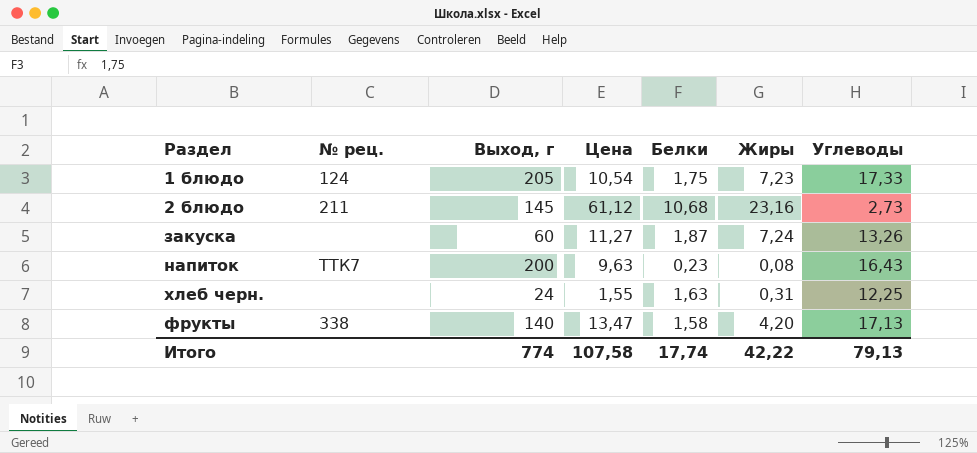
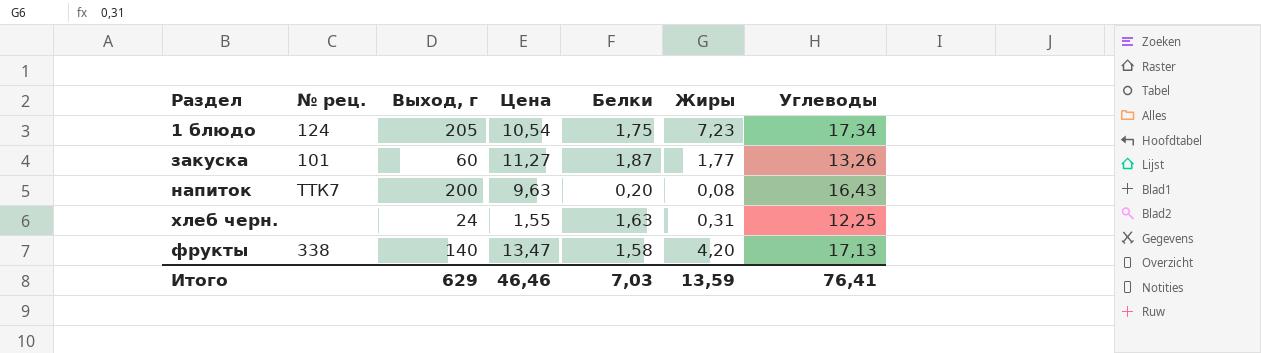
row 2 блюдо: 211 | 145 | 61,12 | 10,68 | 23,16 | 2,73 -> none
1 блюдо | Углеводы: 17,33 -> 17,34
закуска | № рец.: none -> 101
закуска | Жиры: 7,24 -> 1,77
напиток | Белки: 0,23 -> 0,20
Итого | Выход, г: 774 -> 629
Итого | Цена: 107,58 -> 46,46
Итого | Белки: 17,74 -> 7,03
Итого | Жиры: 42,22 -> 13,59
Итого | Углеводы: 79,13 -> 76,41

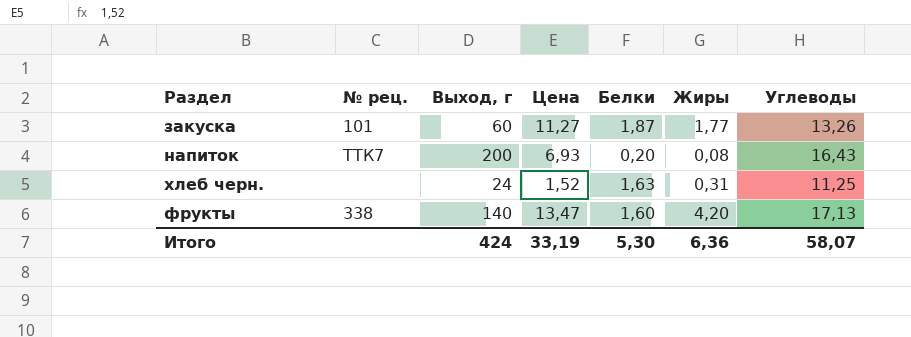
row 1 блюдо: 124 | 205 | 10,54 | 1,75 | 7,23 | 17,34 -> none
напиток | Цена: 9,63 -> 6,93
хлеб черн. | Цена: 1,55 -> 1,52
хлеб черн. | Углеводы: 12,25 -> 11,25
фрукты | Белки: 1,58 -> 1,60
Итого | Выход, г: 629 -> 424
Итого | Цена: 46,46 -> 33,19
Итого | Белки: 7,03 -> 5,30
Итого | Жиры: 13,59 -> 6,36
Итого | Углеводы: 76,41 -> 58,07

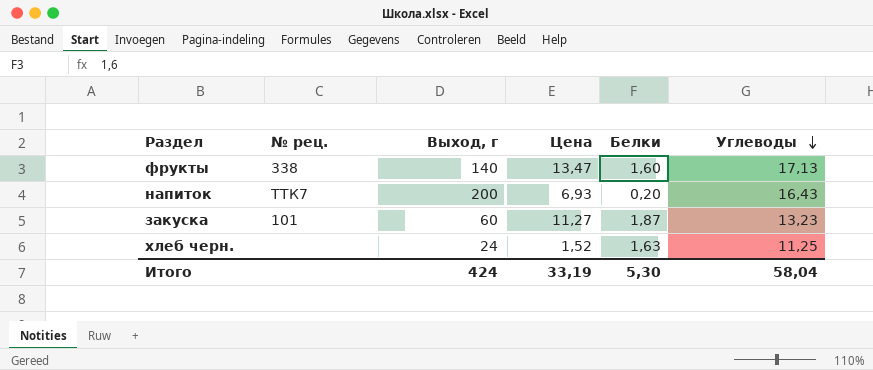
row order: none -> Углеводы descending
column Жиры | position: 6 -> none
закуска | Углеводы: 13,26 -> 13,23
Итого | Углеводы: 58,07 -> 58,04

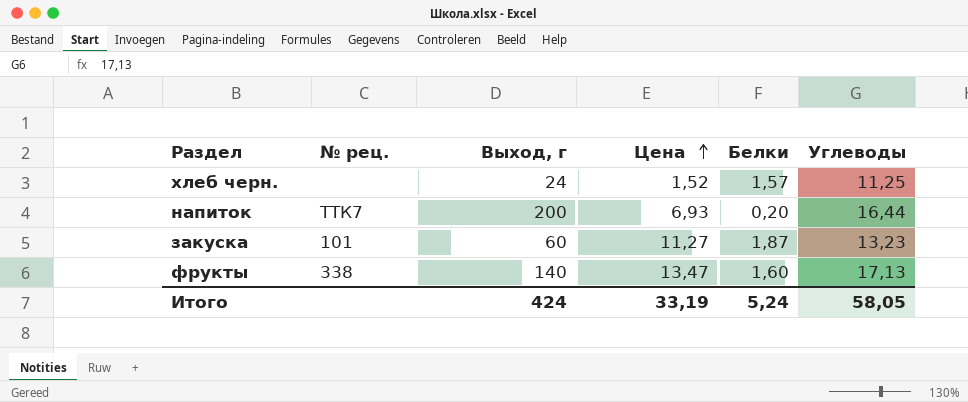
row order: Углеводы descending -> Цена ascending
хлеб черн. | Белки: 1,63 -> 1,57
напиток | Углеводы: 16,43 -> 16,44
Итого | Белки: 5,30 -> 5,24
Итого | Углеводы: 58,04 -> 58,05

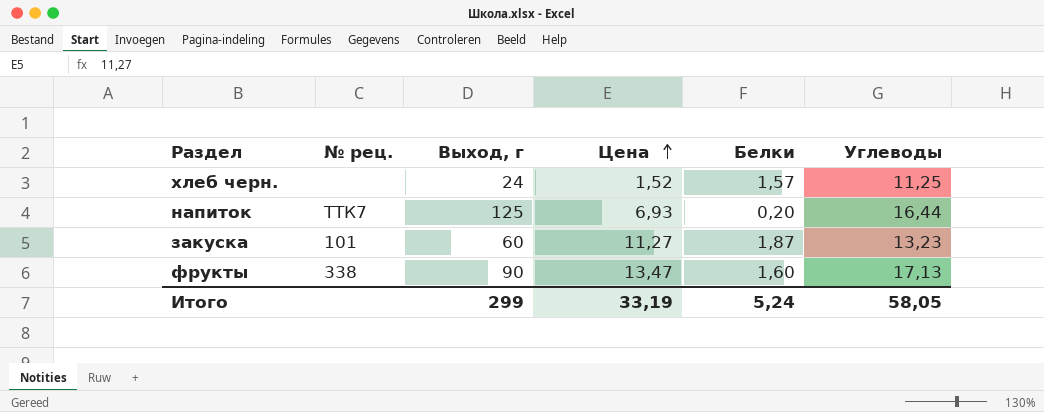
напиток | Выход, г: 200 -> 125
фрукты | Выход, г: 140 -> 90
Итого | Выход, г: 424 -> 299

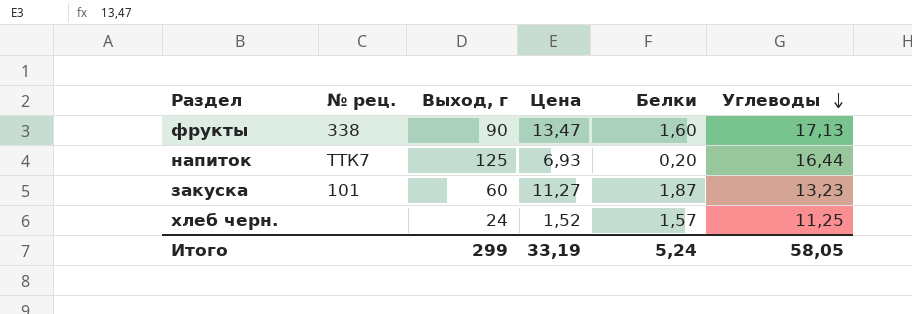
row order: Цена ascending -> Углеводы descending

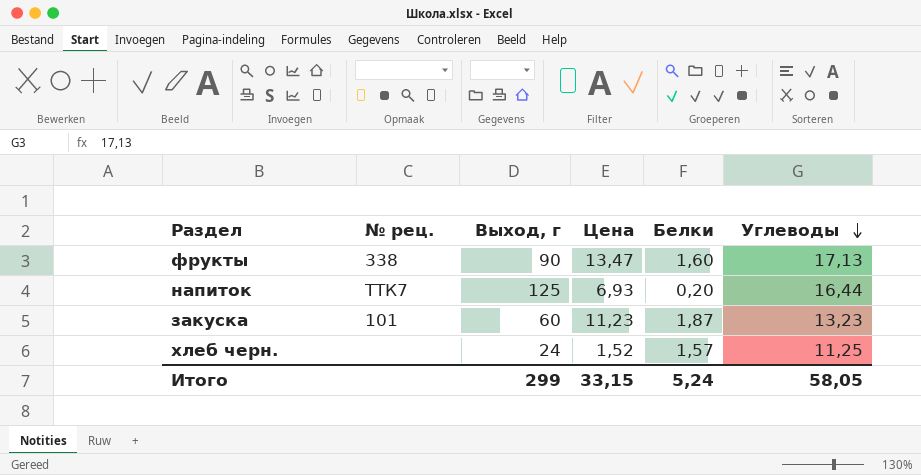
закуска | Цена: 11,27 -> 11,23
Итого | Цена: 33,19 -> 33,15

